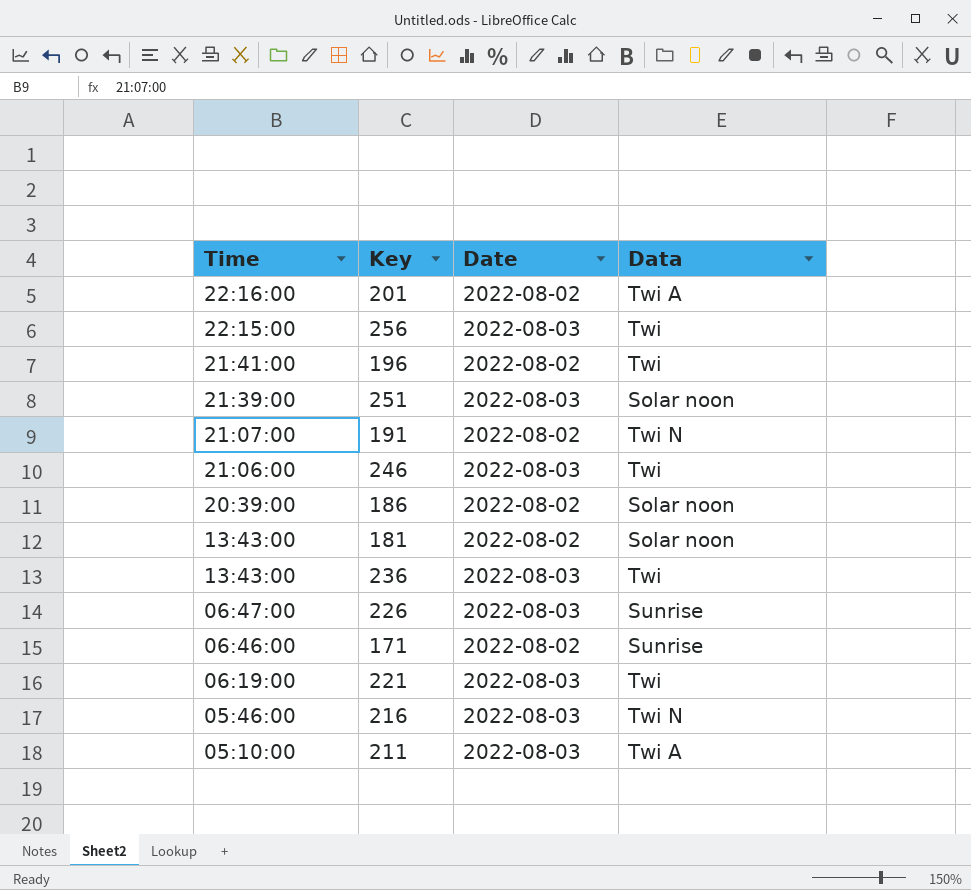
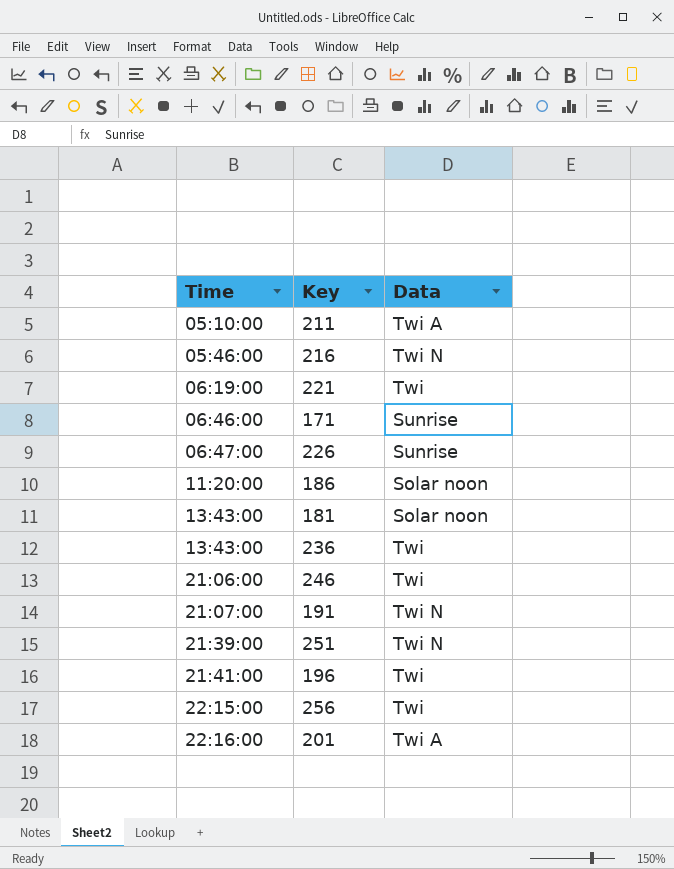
row order: Time descending -> Time ascending
column Date | position: 3 -> none
186 | Time: 20:39:00 -> 11:20:00
251 | Data: Solar noon -> Twi N

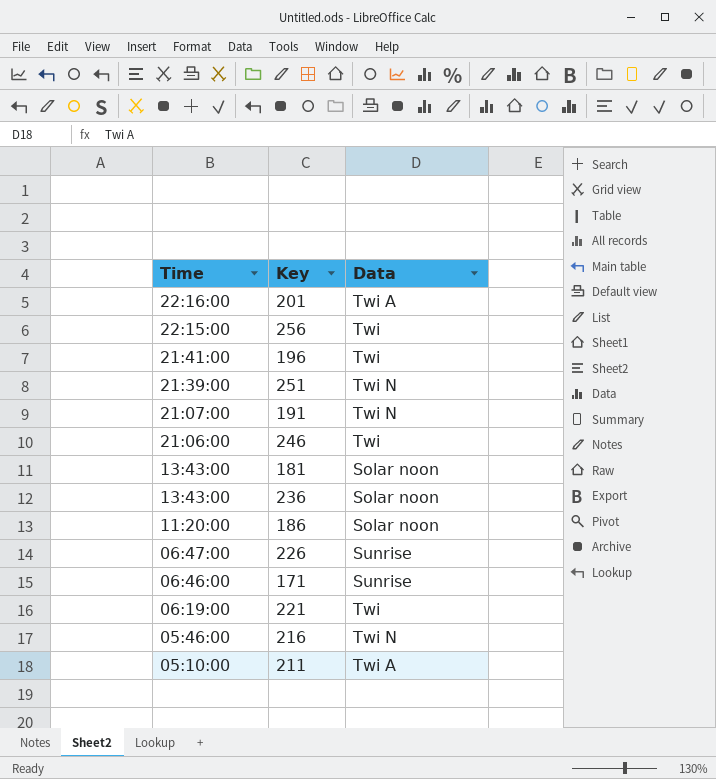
row order: Time ascending -> Time descending
236 | Data: Twi -> Solar noon

